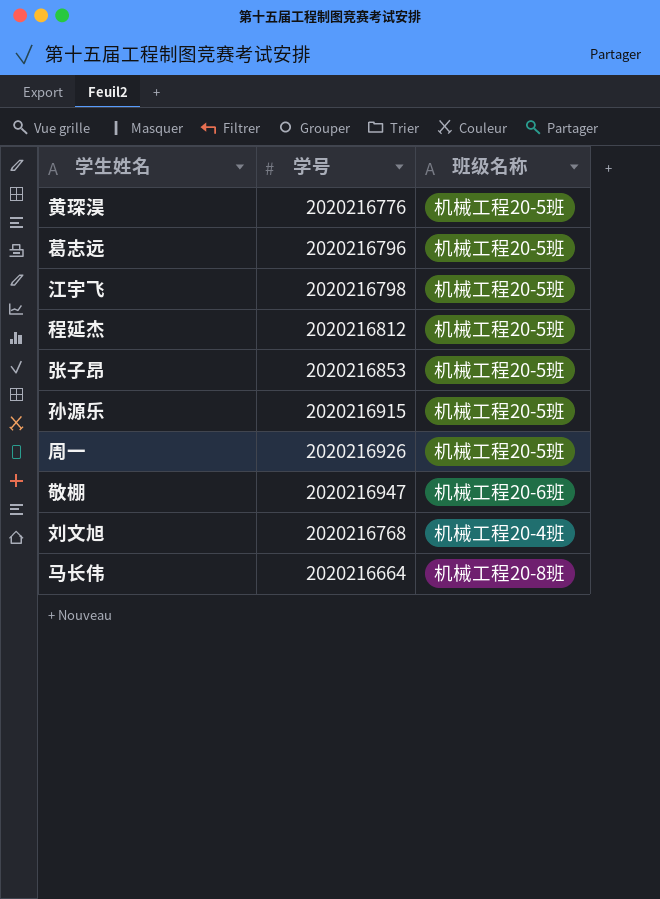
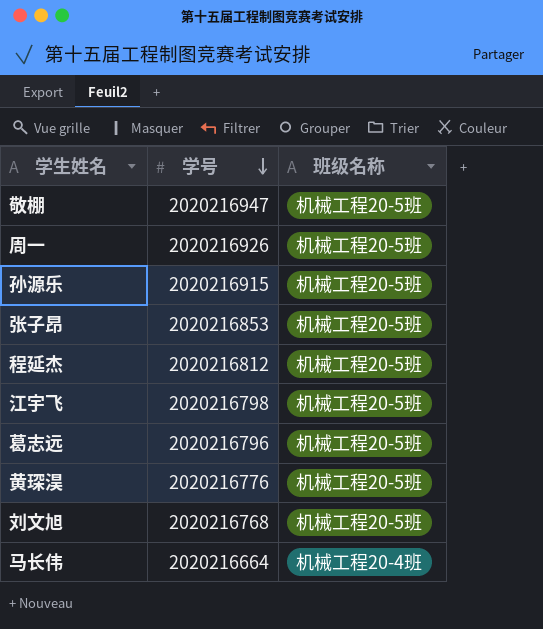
row order: none -> 学号 descending
敬棚 | 班级名称: 机械工程20-6班 -> 机械工程20-5班
刘文旭 | 班级名称: 机械工程20-4班 -> 机械工程20-5班
马长伟 | 班级名称: 机械工程20-8班 -> 机械工程20-4班

